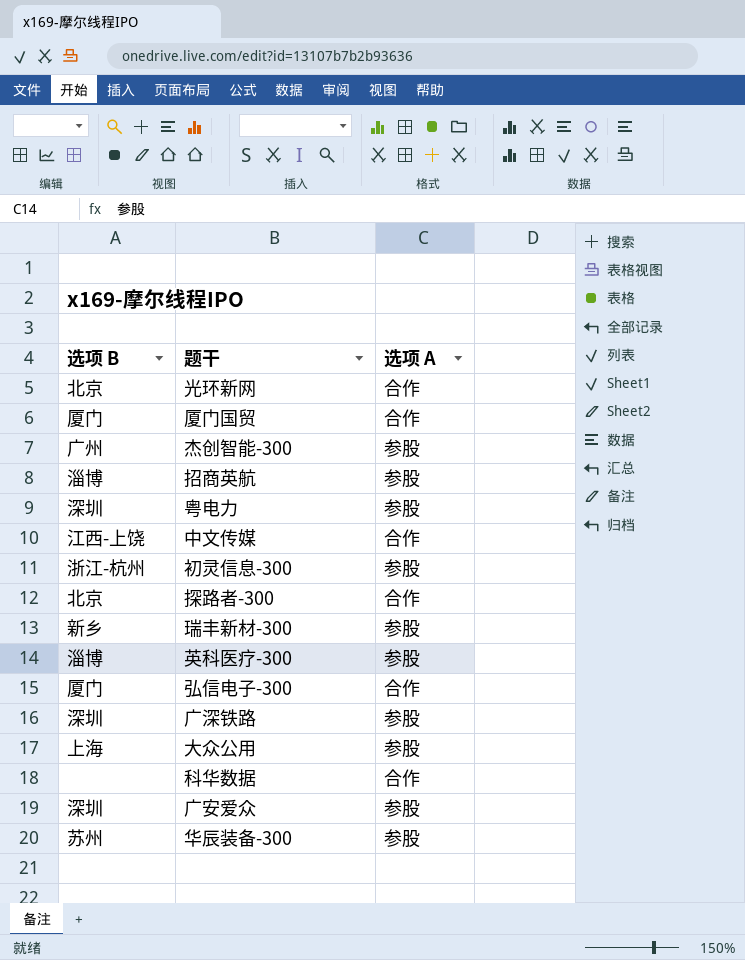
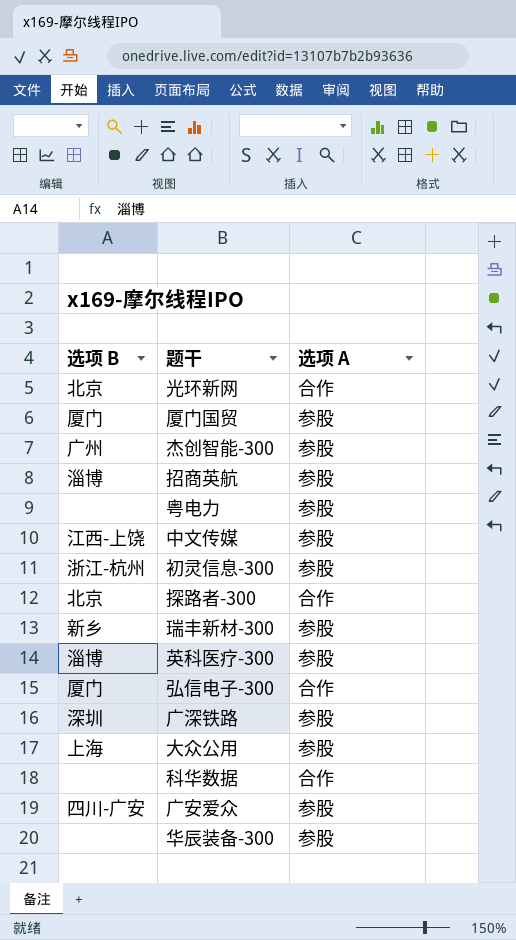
厦门国贸 | 选项 A: 合作 -> 参股
粤电力 | 选项 B: 深圳 -> none
中文传媒 | 选项 A: 合作 -> 参股
广安爱众 | 选项 B: 深圳 -> 四川-广安
华辰装备-300 | 选项 B: 苏州 -> none

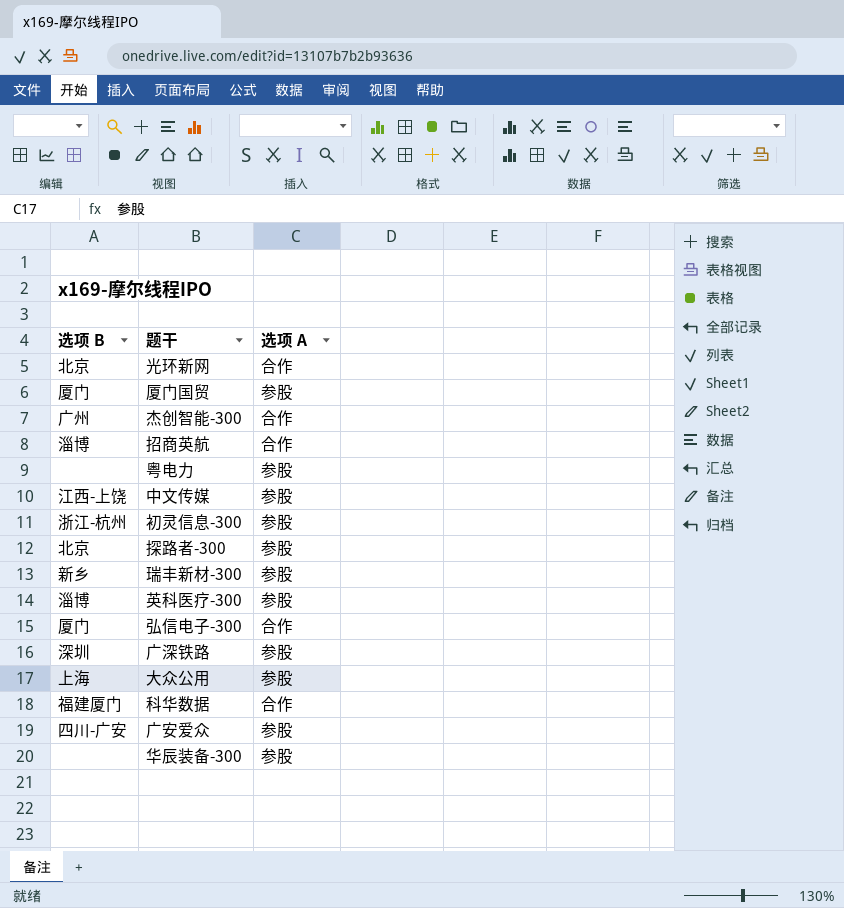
杰创智能-300 | 选项 A: 参股 -> 合作
招商英航 | 选项 A: 参股 -> 合作
探路者-300 | 选项 A: 合作 -> 参股
科华数据 | 选项 B: none -> 福建厦门

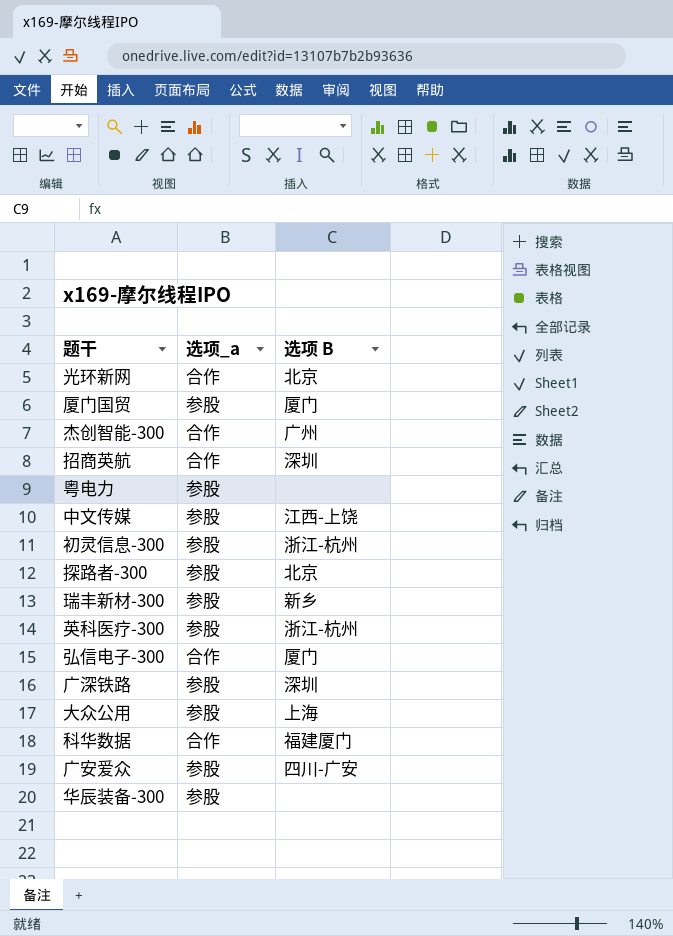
column name: 选项 A -> 选项_a
column 选项 B | position: 1 -> 3
招商英航 | 选项 B: 淄博 -> 深圳
英科医疗-300 | 选项 B: 淄博 -> 浙江-杭州

